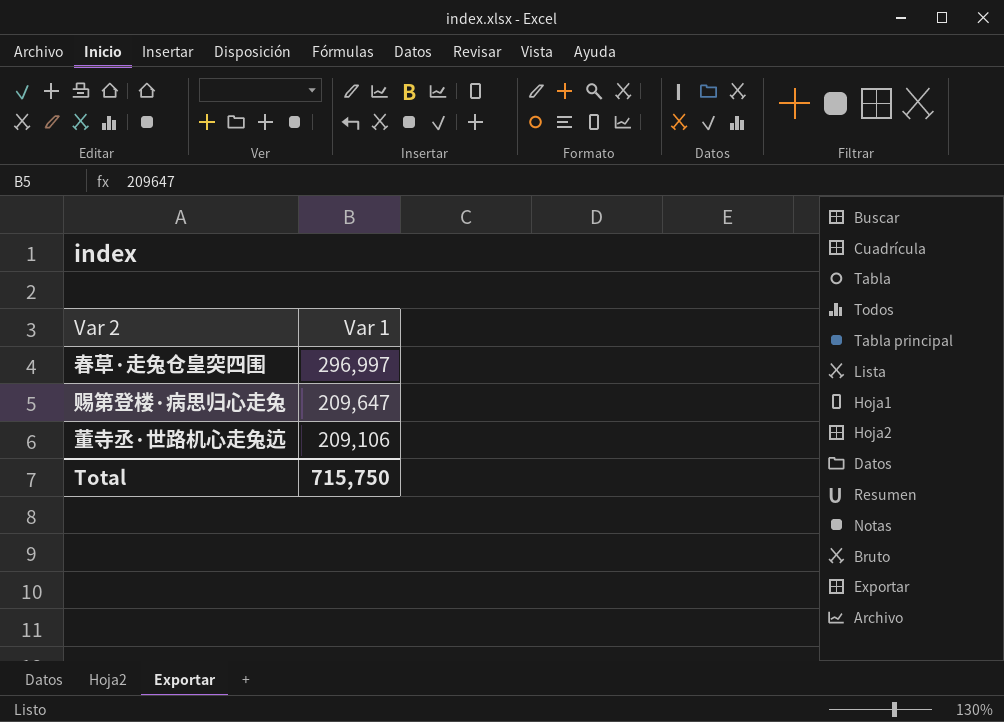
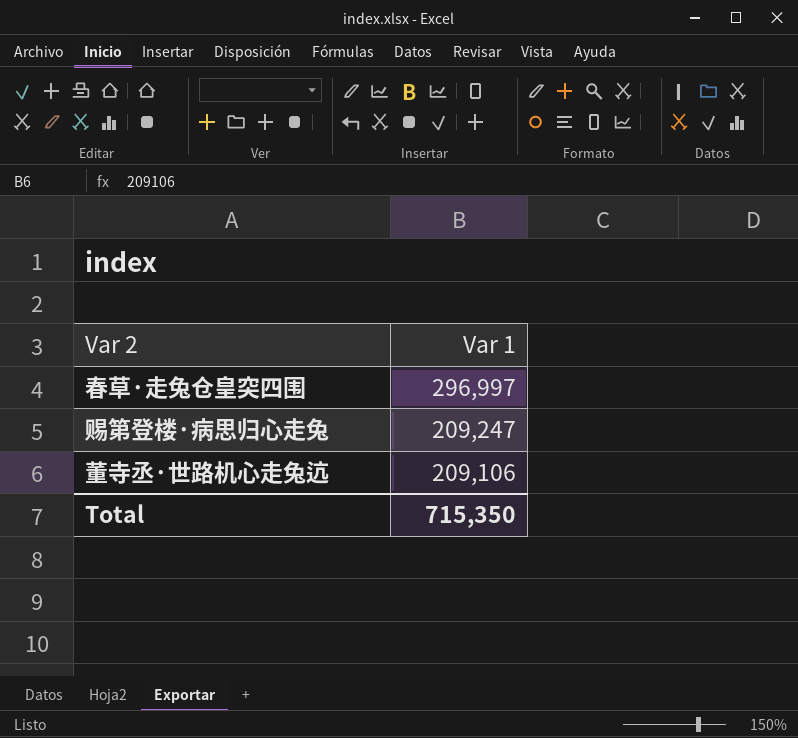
赐第登楼·病思归心走兔 | Var 1: 209,647 -> 209,247
Total | Var 1: 715,750 -> 715,350

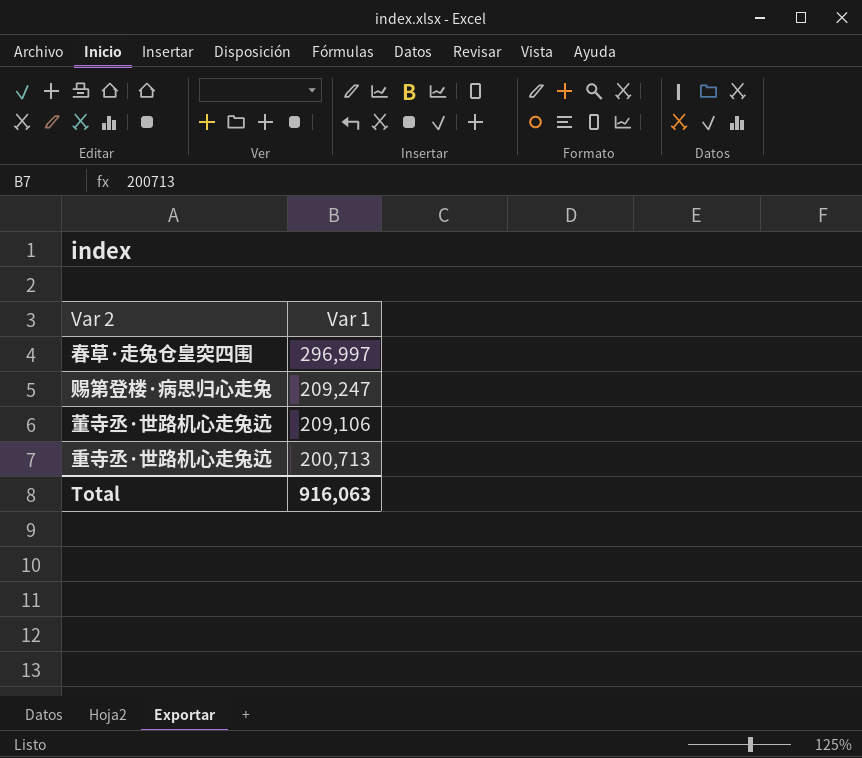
row 重寺丞·世路机心走兔迒: none -> 200,713
Total | Var 1: 715,350 -> 916,063

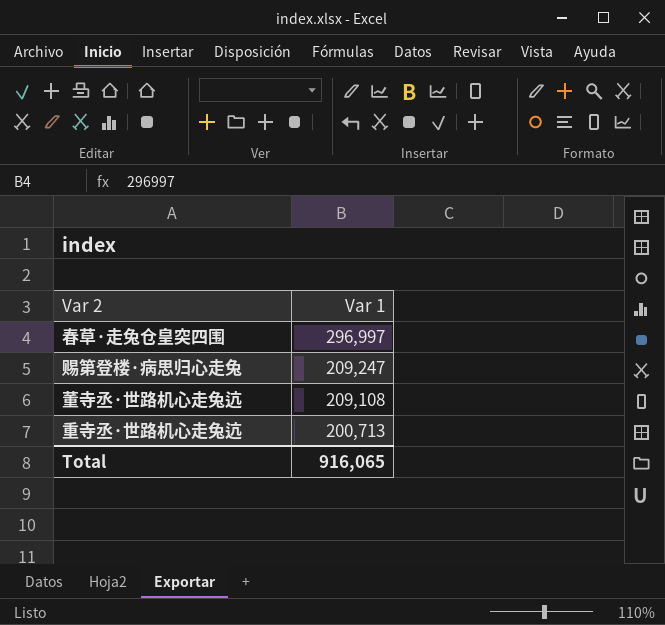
董寺丞·世路机心走兔迒 | Var 1: 209,106 -> 209,108
Total | Var 1: 916,063 -> 916,065

